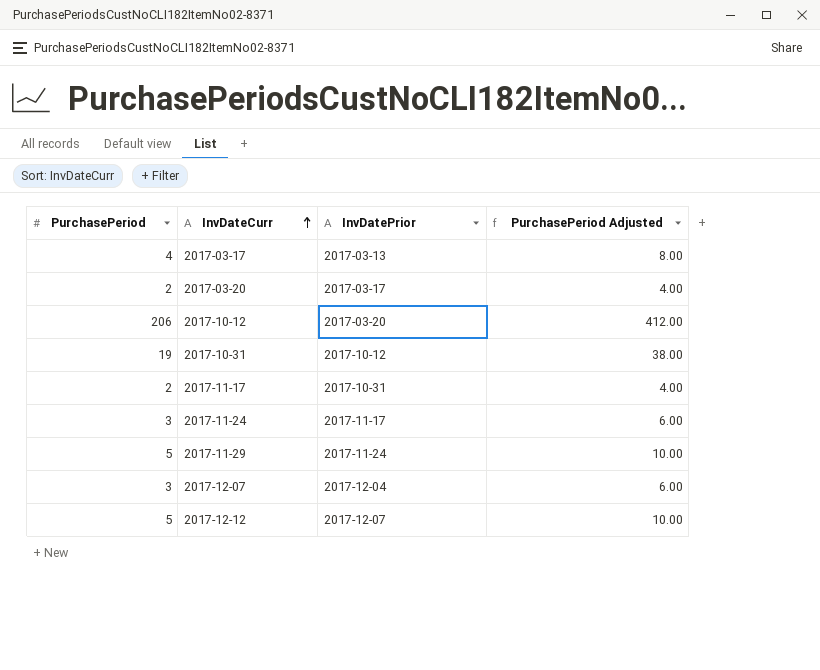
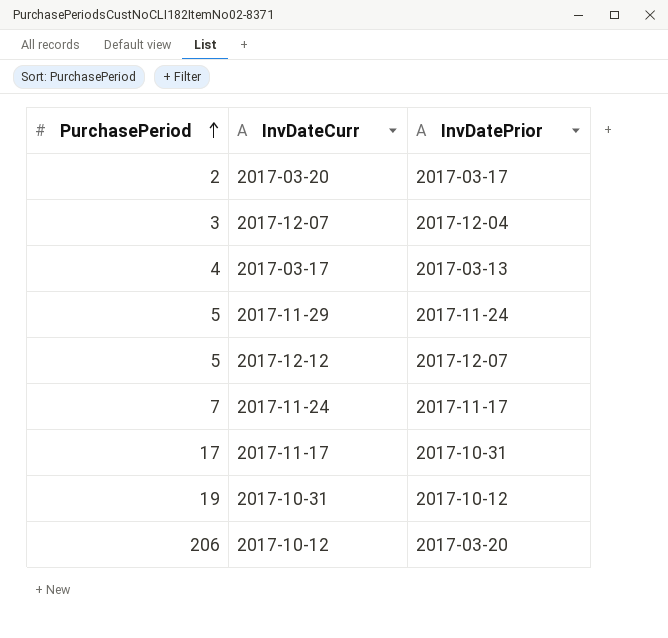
row order: InvDateCurr ascending -> PurchasePeriod ascending
column PurchasePeriod Adjusted | formula: [PurchasePeriod] * 2 -> none
2017-11-24 | PurchasePeriod: 3 -> 7
2017-11-17 | PurchasePeriod: 2 -> 17

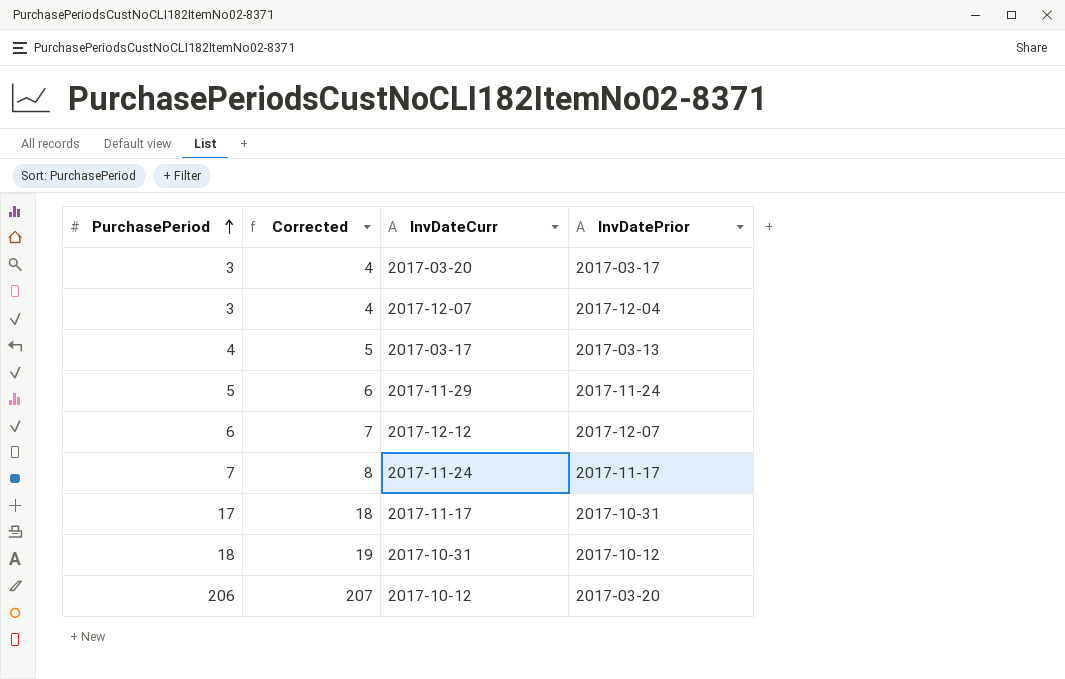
column Corrected | formula: none -> [PurchasePeriod] + 1
2017-03-20 | PurchasePeriod: 2 -> 3
2017-12-12 | PurchasePeriod: 5 -> 6
2017-10-31 | PurchasePeriod: 19 -> 18

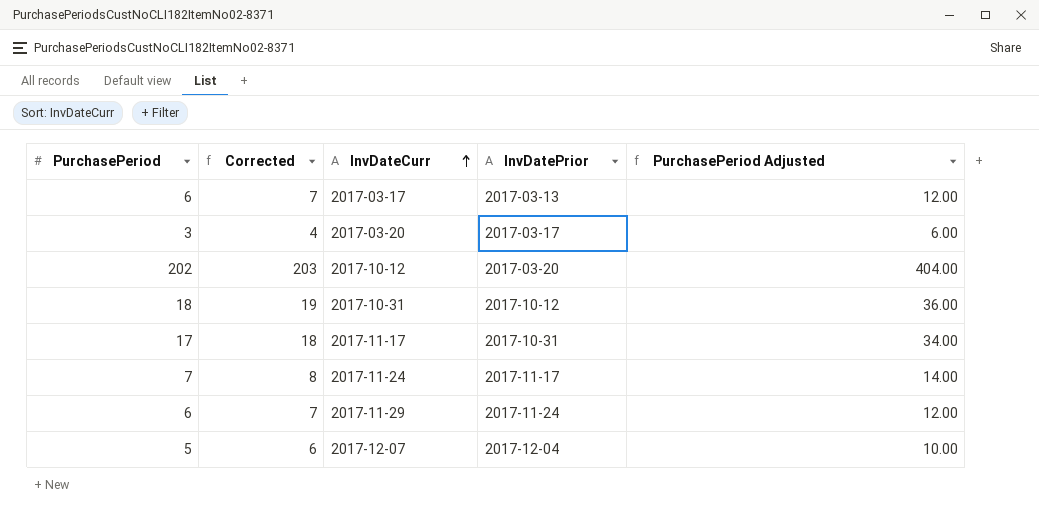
row order: PurchasePeriod ascending -> InvDateCurr ascending
column PurchasePeriod Adjusted | formula: none -> [PurchasePeriod] * 2
row 2017-12-12: 6 | 7 | 2017-12-07 -> none
2017-03-17 | PurchasePeriod: 4 -> 6
2017-03-17 | Corrected: 5 -> 7
2017-10-12 | PurchasePeriod: 206 -> 202
2017-10-12 | Corrected: 207 -> 203
2017-11-29 | PurchasePeriod: 5 -> 6
2017-11-29 | Corrected: 6 -> 7
2017-12-07 | PurchasePeriod: 3 -> 5
2017-12-07 | Corrected: 4 -> 6

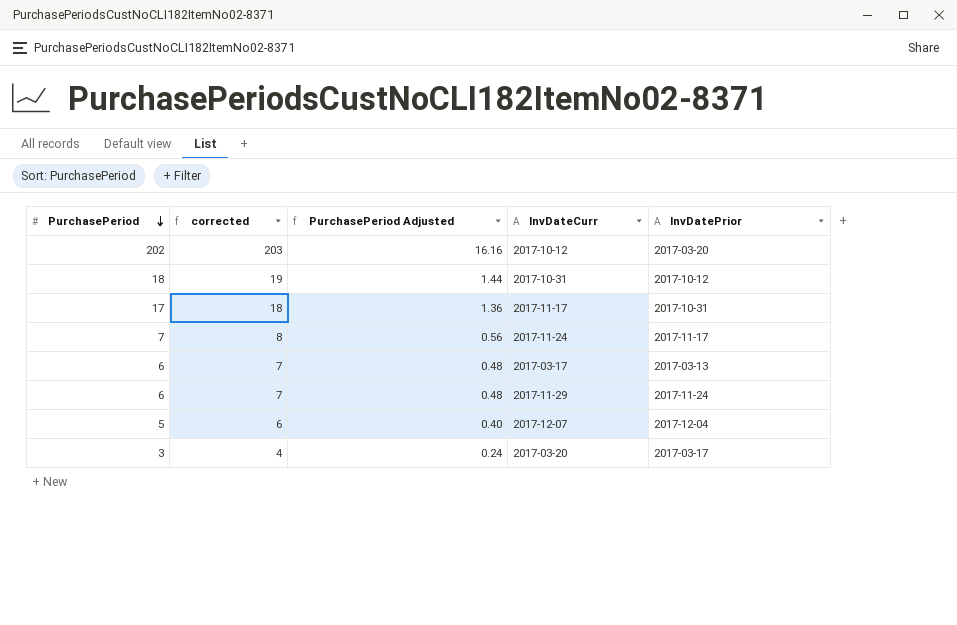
row order: InvDateCurr ascending -> PurchasePeriod descending
column name: Corrected -> corrected
column PurchasePeriod Adjusted | formula: [PurchasePeriod] * 2 -> [PurchasePeriod] * 0.08
column PurchasePeriod Adjusted | position: 5 -> 3

